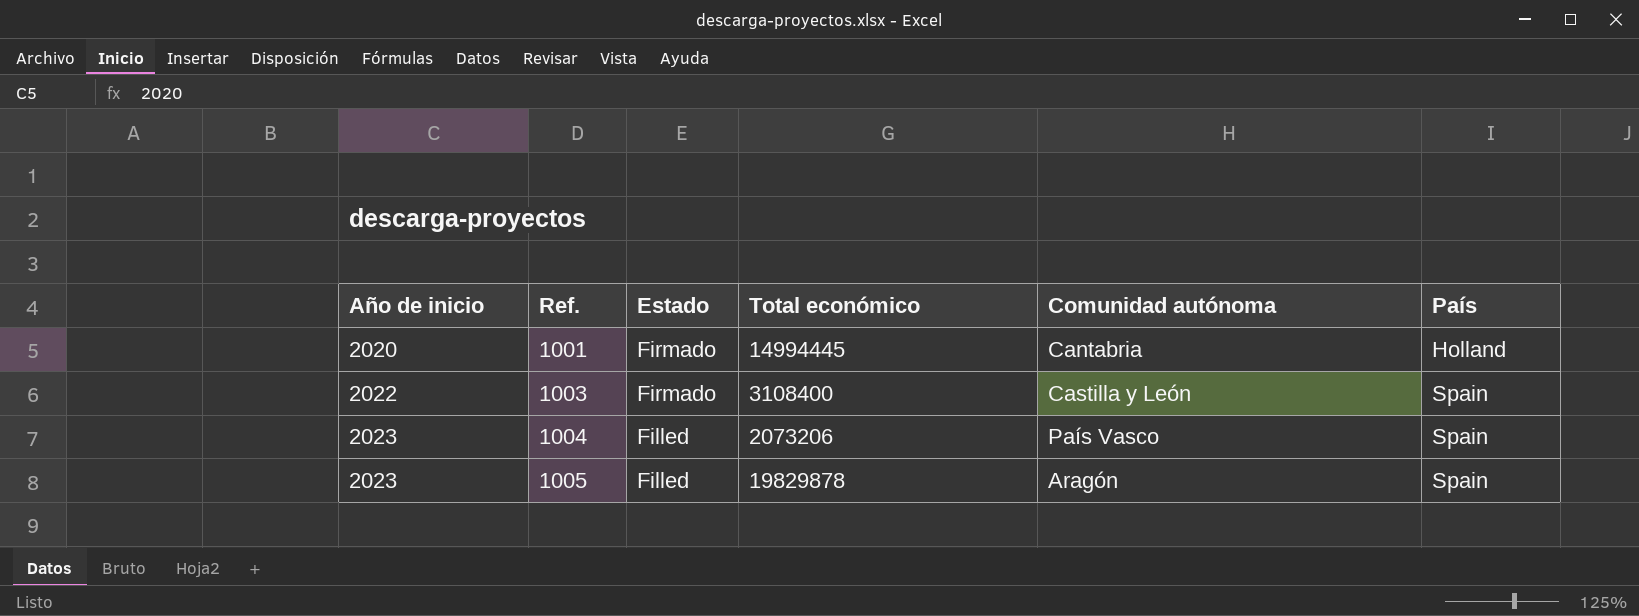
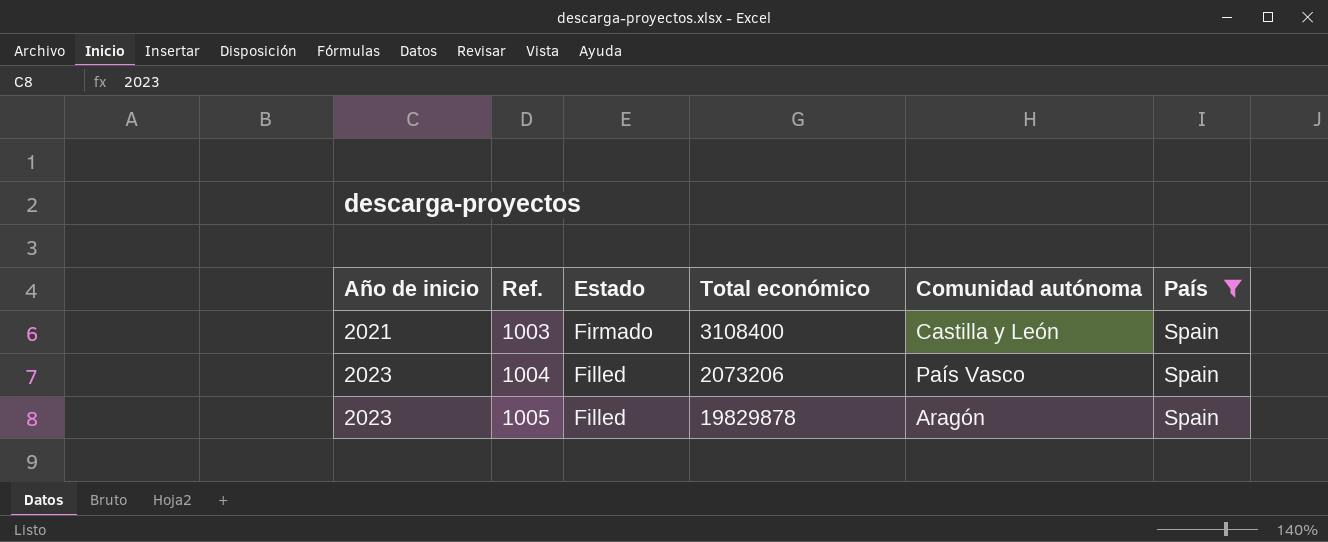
filter: none -> País = Spain
1003 | Año de inicio: 2022 -> 2021

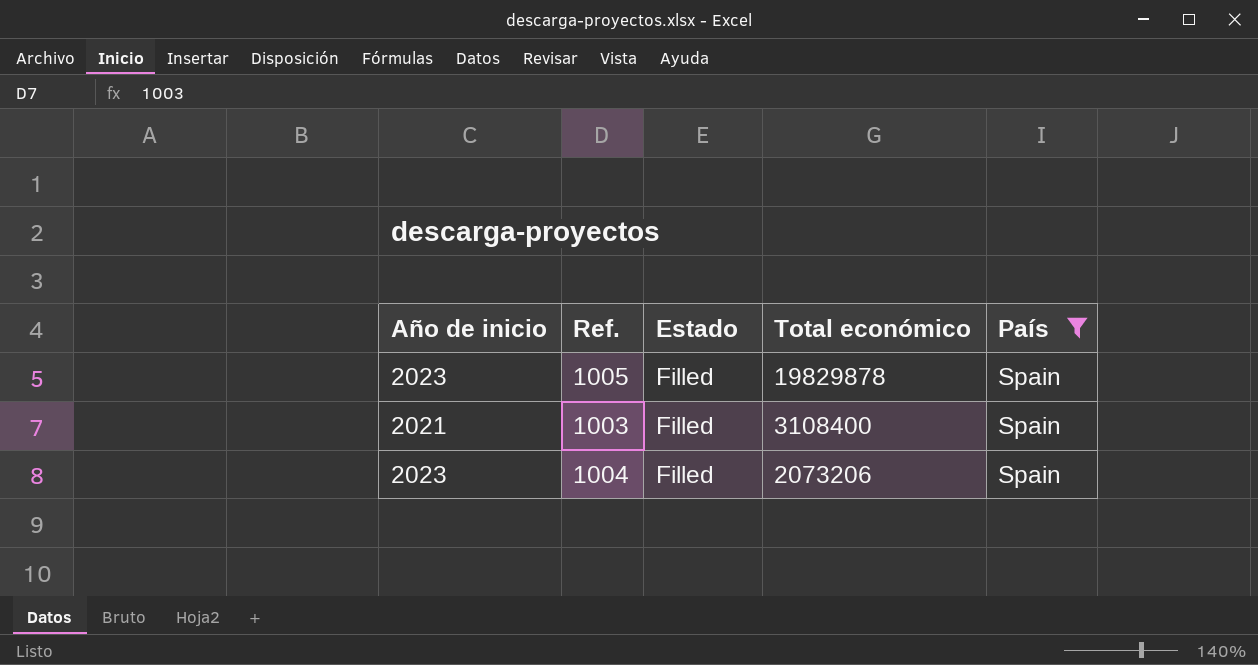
row order: Año de inicio ascending -> Total económico descending
column Comunidad autónoma | position: 5 -> none
1003 | Estado: Firmado -> Filled

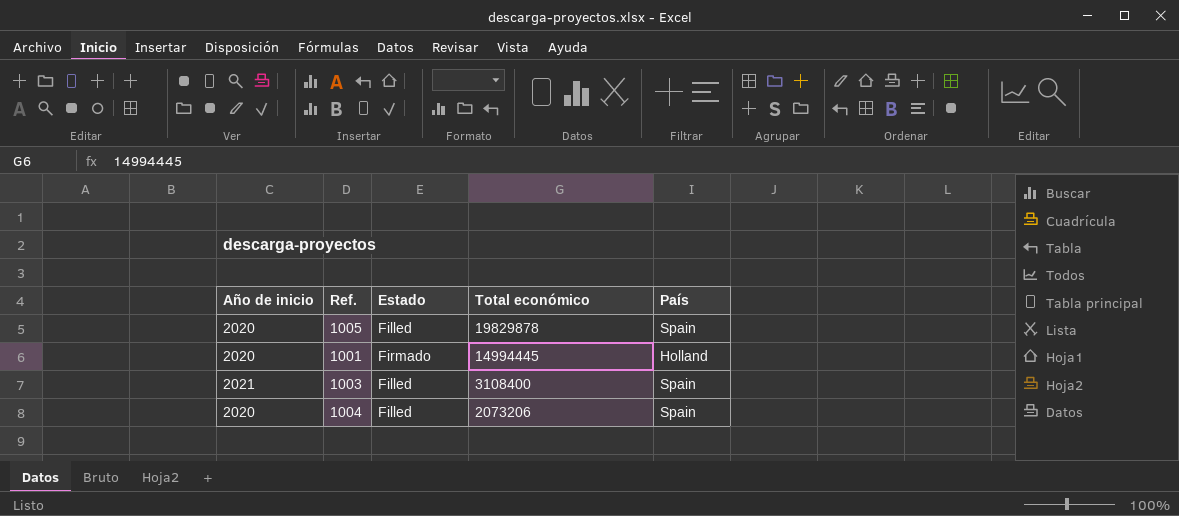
filter: País = Spain -> none
1005 | Año de inicio: 2023 -> 2020
1004 | Año de inicio: 2023 -> 2020

